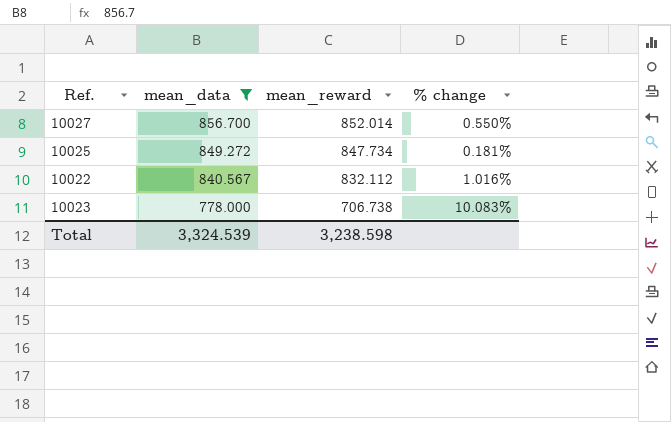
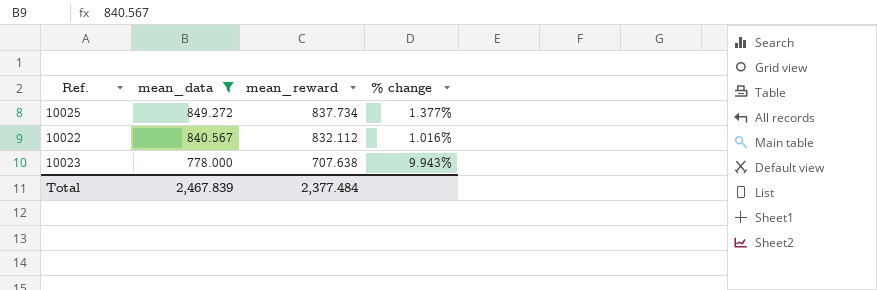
row 10027: 856.700 | 852.014 | 0.550% -> none
10025 | mean_reward: 847.734 -> 837.734
10025 | % change: 0.181% -> 1.377%
10023 | mean_reward: 706.738 -> 707.638
10023 | % change: 10.083% -> 9.943%
Total | mean_data: 3,324.539 -> 2,467.839
Total | mean_reward: 3,238.598 -> 2,377.484

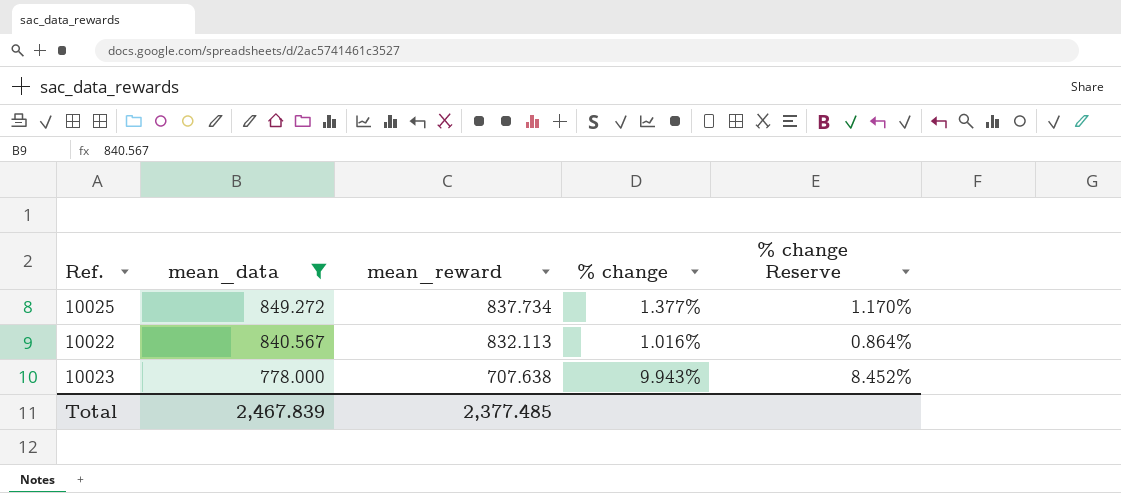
column % change Reserve | formula: none -> [% change] * 0.85
10022 | mean_reward: 832.112 -> 832.113
Total | mean_reward: 2,377.484 -> 2,377.485

